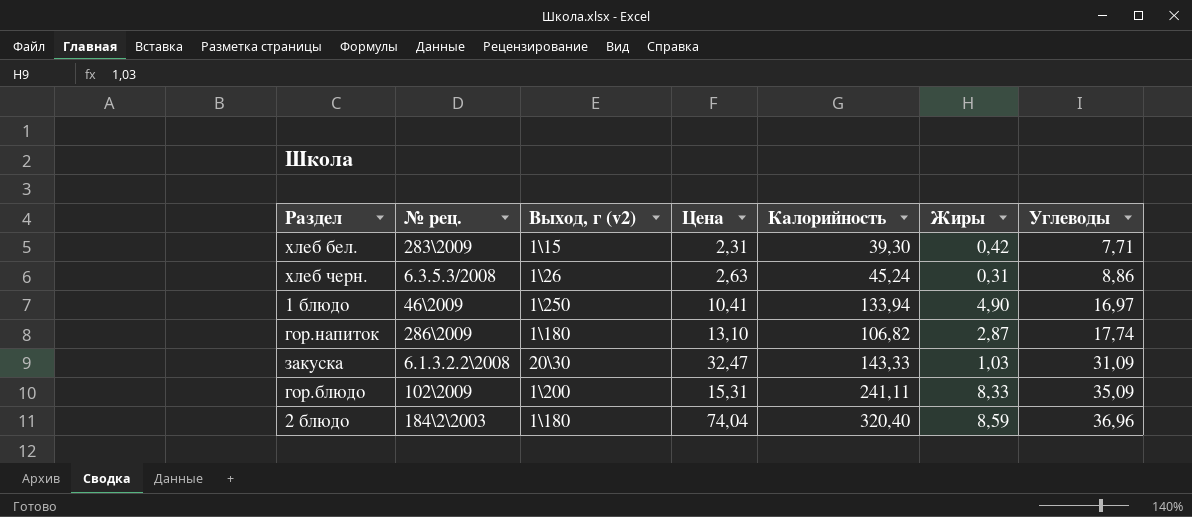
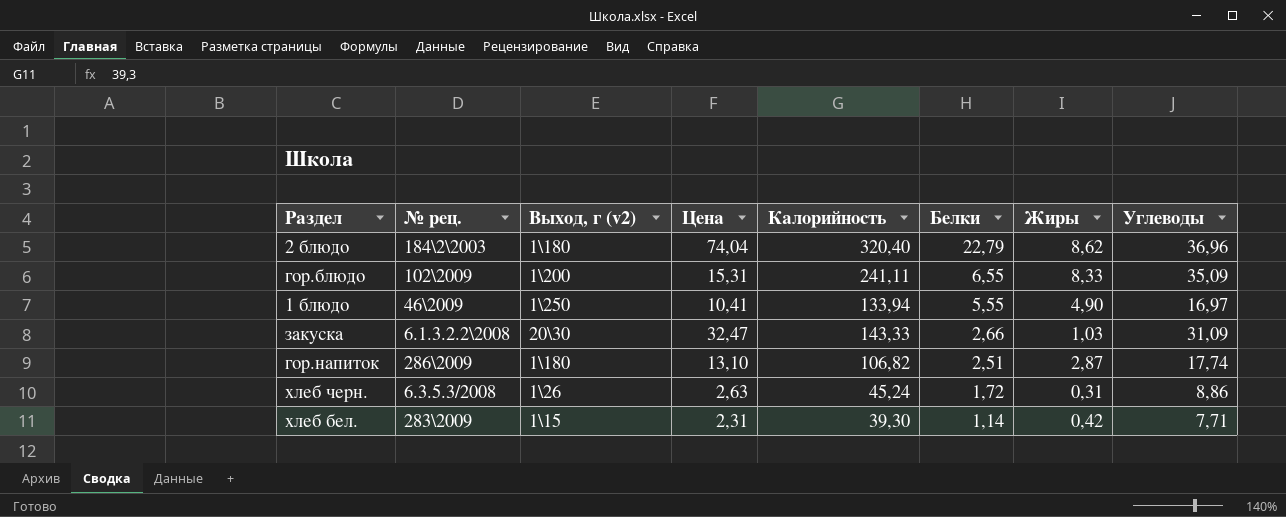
row order: Углеводы ascending -> Белки descending
column Белки | position: none -> 6
2 блюдо | Жиры: 8,59 -> 8,62

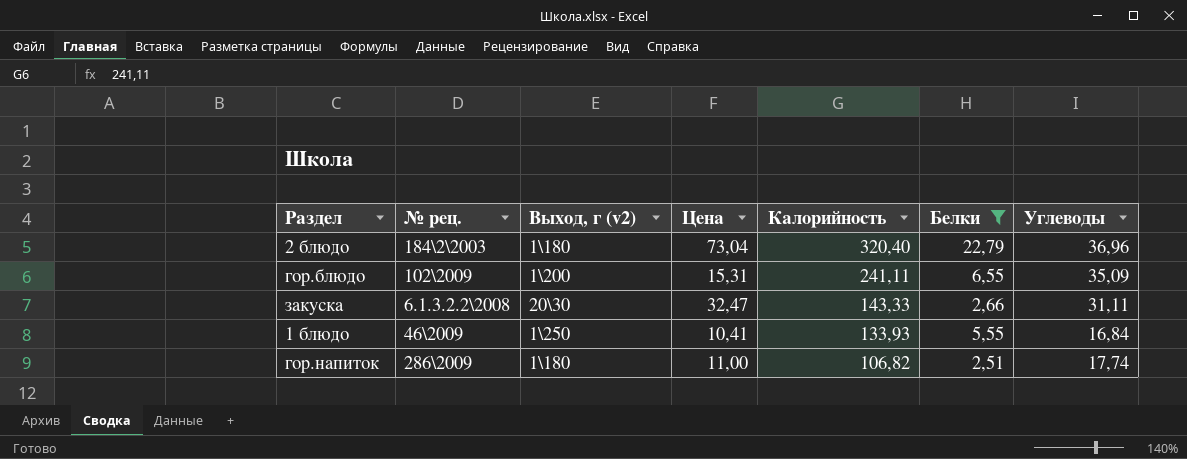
filter: none -> Белки >= 2,51
row order: Белки descending -> Калорийность descending
column Жиры | position: 7 -> none
2 блюдо | Цена: 74,04 -> 73,04
закуска | Углеводы: 31,09 -> 31,11
1 блюдо | Калорийность: 133,94 -> 133,93
1 блюдо | Углеводы: 16,97 -> 16,84
гор.напиток | Цена: 13,10 -> 11,00

